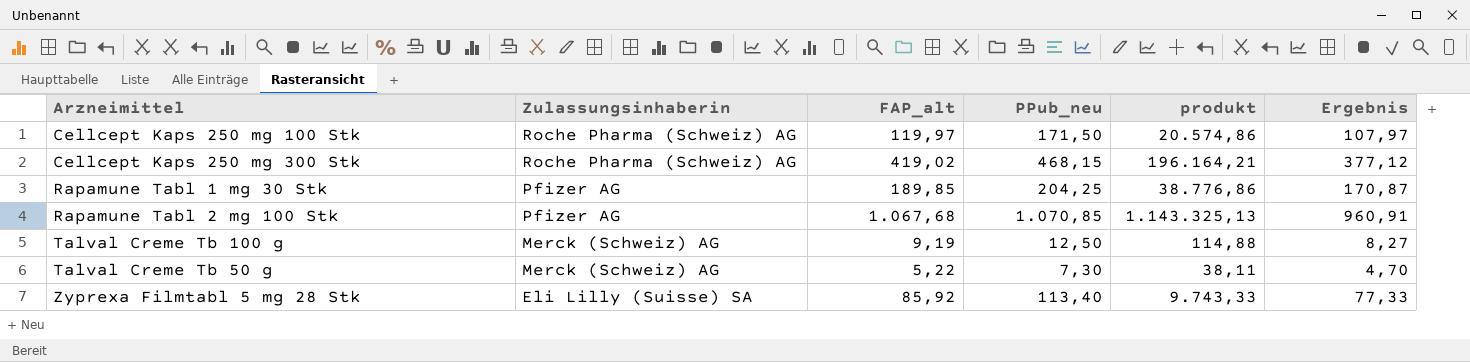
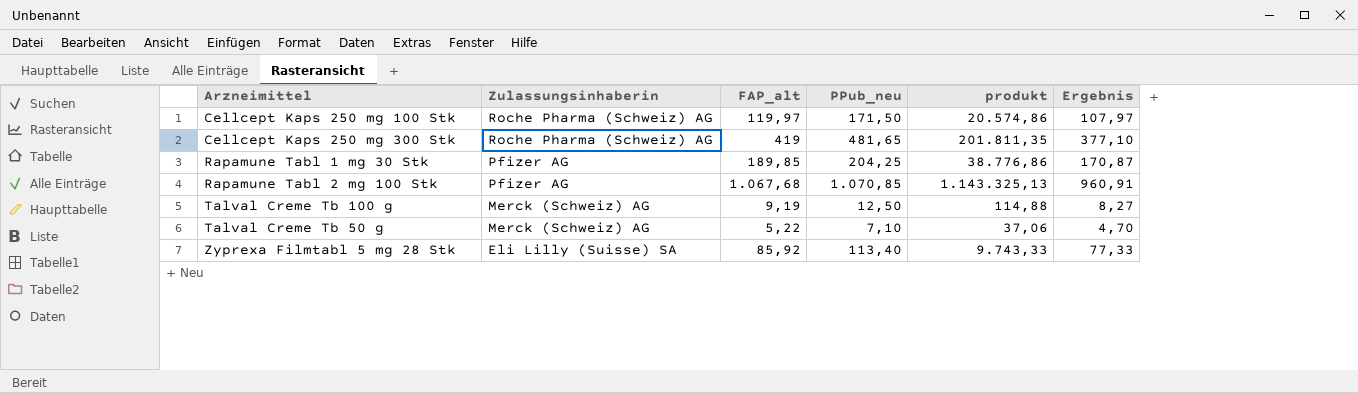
Cellcept Kaps 250 mg 300 Stk | FAP_alt: 419,02 -> 419
Cellcept Kaps 250 mg 300 Stk | PPub_neu: 468,15 -> 481,65
Cellcept Kaps 250 mg 300 Stk | produkt: 196.164,21 -> 201.811,35
Cellcept Kaps 250 mg 300 Stk | Ergebnis: 377,12 -> 377,10
Talval Creme Tb 50 g | PPub_neu: 7,30 -> 7,10
Talval Creme Tb 50 g | produkt: 38,11 -> 37,06

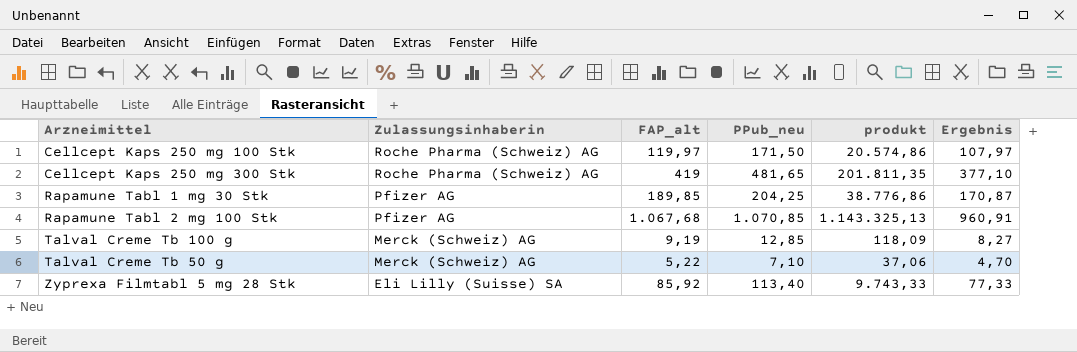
Talval Creme Tb 100 g | PPub_neu: 12,50 -> 12,85
Talval Creme Tb 100 g | produkt: 114,88 -> 118,09

